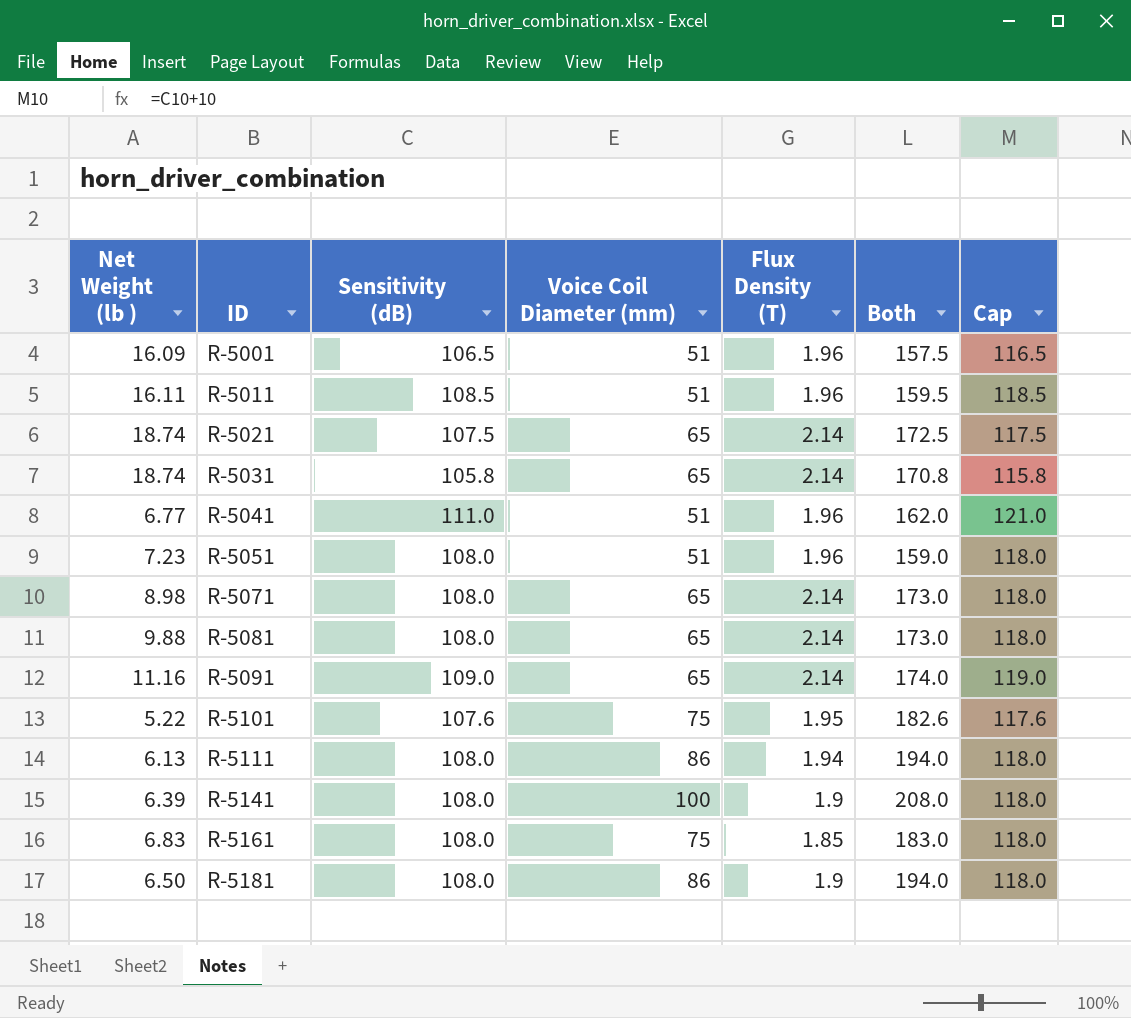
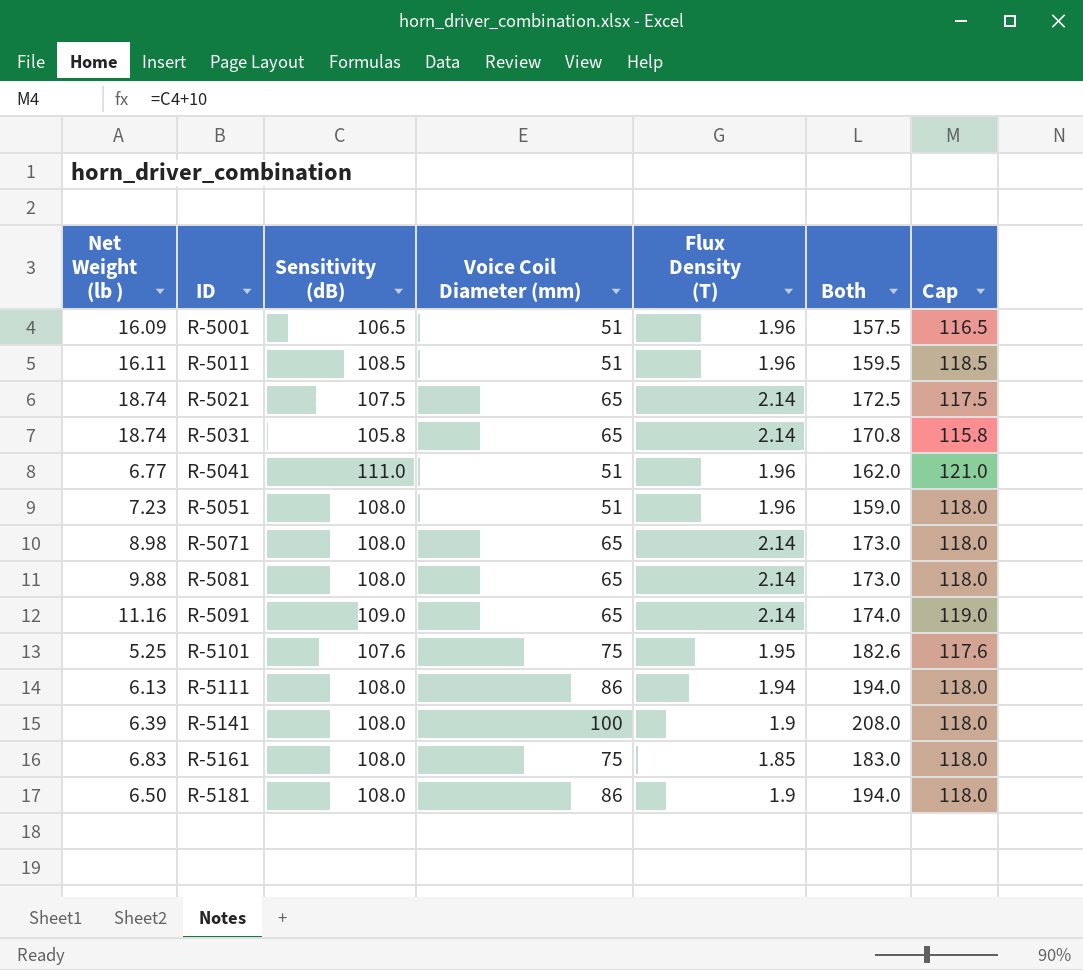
R-5101 | Net Weight (lb ): 5.22 -> 5.25

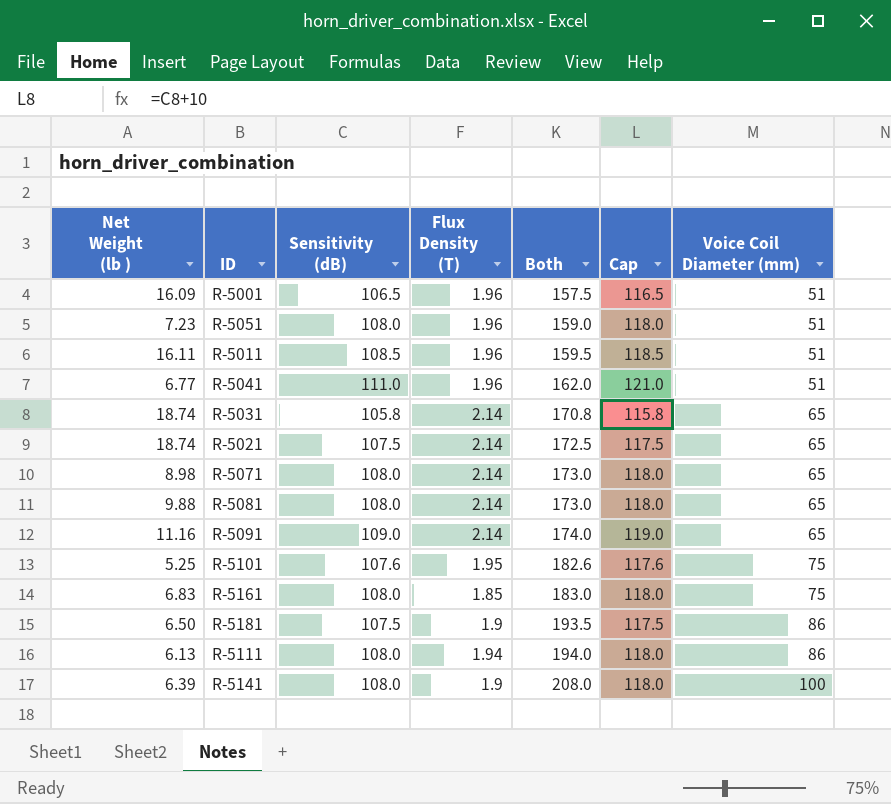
row order: ID ascending -> Both ascending
column Voice Coil Diameter (mm) | position: 4 -> 7
R-5181 | Sensitivity (dB): 108.0 -> 107.5
R-5181 | Both: 194.0 -> 193.5
R-5181 | Cap: 118.0 -> 117.5

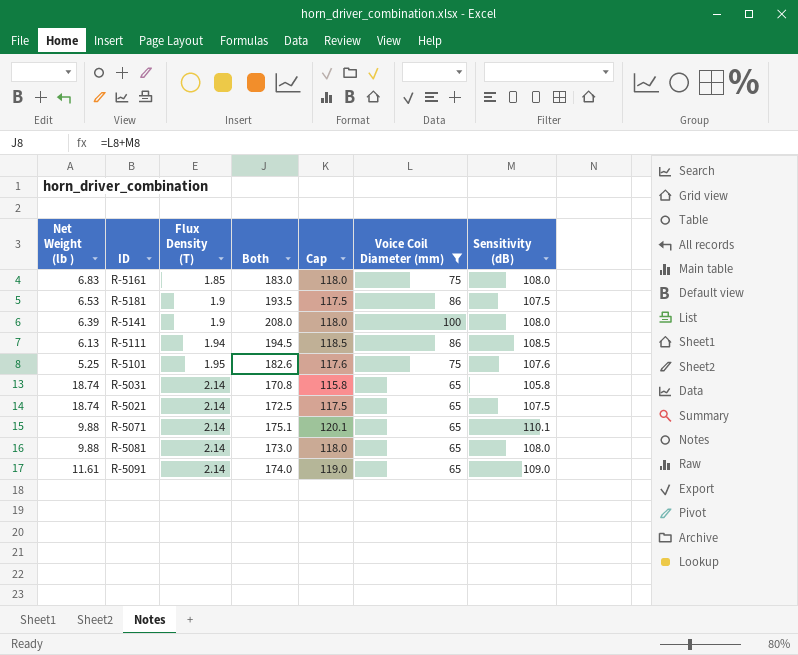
filter: none -> Voice Coil Diameter (mm) != 51
row order: Both ascending -> Flux Density (T) ascending
column Sensitivity (dB) | position: 3 -> 7
R-5181 | Net Weight (lb ): 6.50 -> 6.53
R-5111 | Both: 194.0 -> 194.5
R-5111 | Cap: 118.0 -> 118.5
R-5111 | Sensitivity (dB): 108.0 -> 108.5
R-5071 | Net Weight (lb ): 8.98 -> 9.88
R-5071 | Both: 173.0 -> 175.1
R-5071 | Cap: 118.0 -> 120.1
R-5071 | Sensitivity (dB): 108.0 -> 110.1
R-5091 | Net Weight (lb ): 11.16 -> 11.61

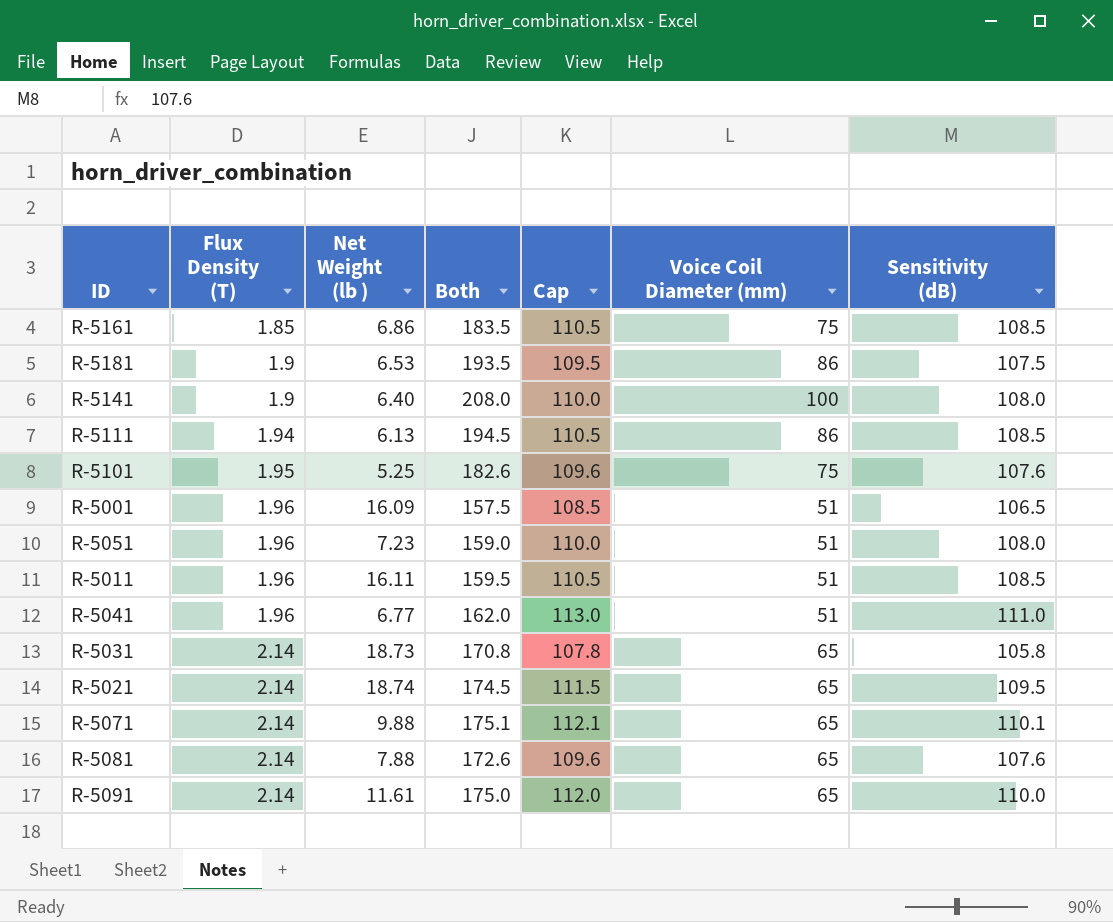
filter: Voice Coil Diameter (mm) != 51 -> none
column Net Weight (lb ) | position: 1 -> 3
column Cap | formula: [Sensitivity (dB)] + 10 -> [Sensitivity (dB)] + 2
R-5161 | Net Weight (lb ): 6.83 -> 6.86
R-5161 | Both: 183.0 -> 183.5
R-5161 | Sensitivity (dB): 108.0 -> 108.5
R-5141 | Net Weight (lb ): 6.39 -> 6.40
R-5031 | Net Weight (lb ): 18.74 -> 18.73
R-5021 | Both: 172.5 -> 174.5
R-5021 | Sensitivity (dB): 107.5 -> 109.5
R-5081 | Net Weight (lb ): 9.88 -> 7.88
R-5081 | Both: 173.0 -> 172.6
R-5081 | Sensitivity (dB): 108.0 -> 107.6
R-5091 | Both: 174.0 -> 175.0
R-5091 | Sensitivity (dB): 109.0 -> 110.0

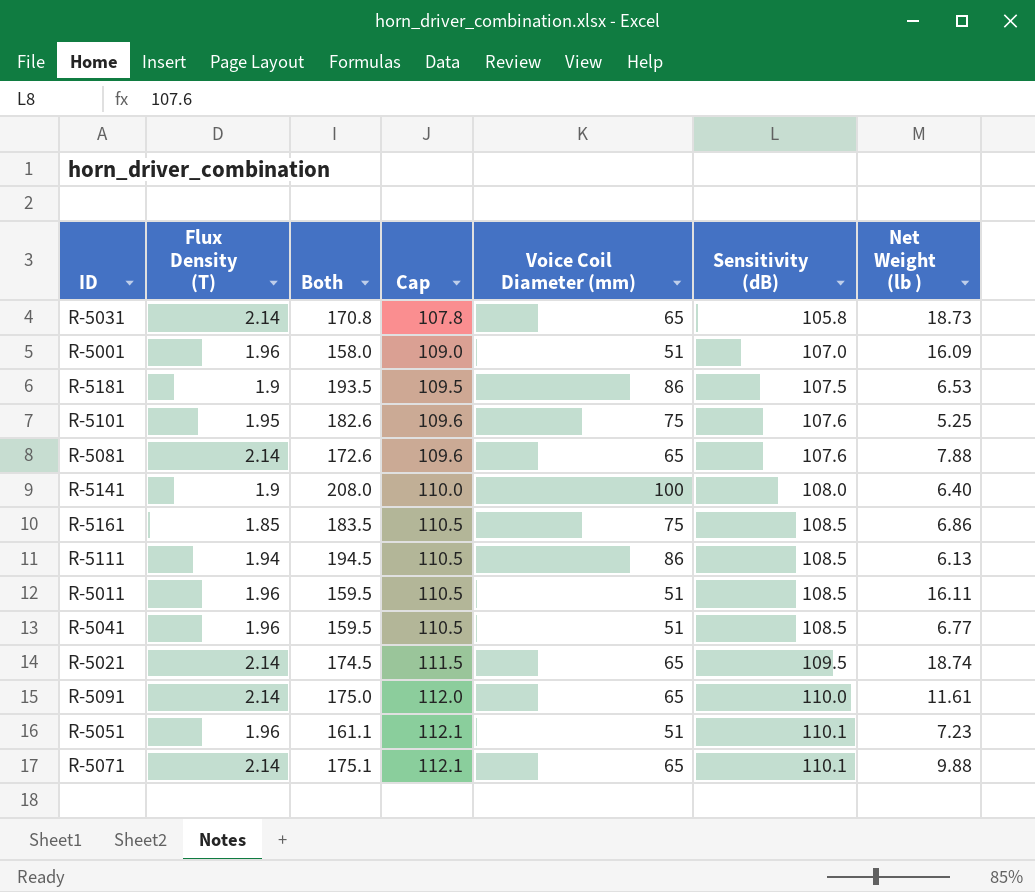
row order: Flux Density (T) ascending -> Cap ascending
column Net Weight (lb ) | position: 3 -> 7
R-5001 | Both: 157.5 -> 158.0
R-5001 | Cap: 108.5 -> 109.0
R-5001 | Sensitivity (dB): 106.5 -> 107.0
R-5041 | Both: 162.0 -> 159.5
R-5041 | Cap: 113.0 -> 110.5
R-5041 | Sensitivity (dB): 111.0 -> 108.5
R-5051 | Both: 159.0 -> 161.1
R-5051 | Cap: 110.0 -> 112.1
R-5051 | Sensitivity (dB): 108.0 -> 110.1

